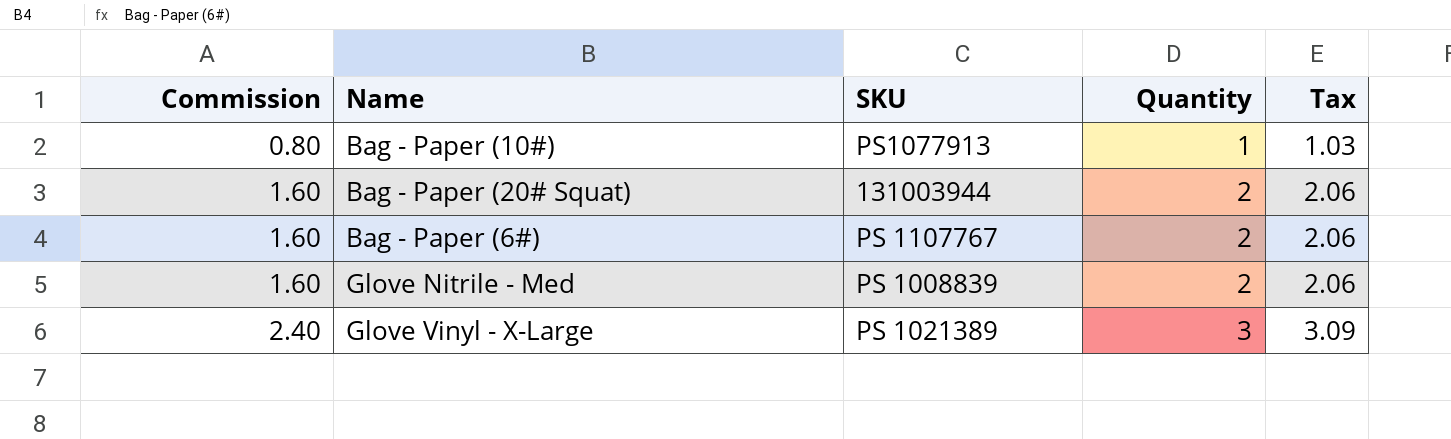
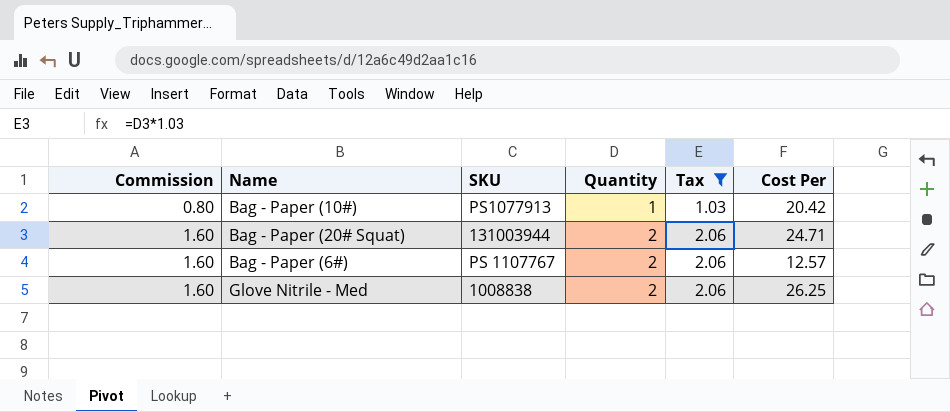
filter: none -> Tax != 3.09
column Cost Per | position: none -> 6
Glove Nitrile - Med | SKU: PS 1008839 -> 1008838

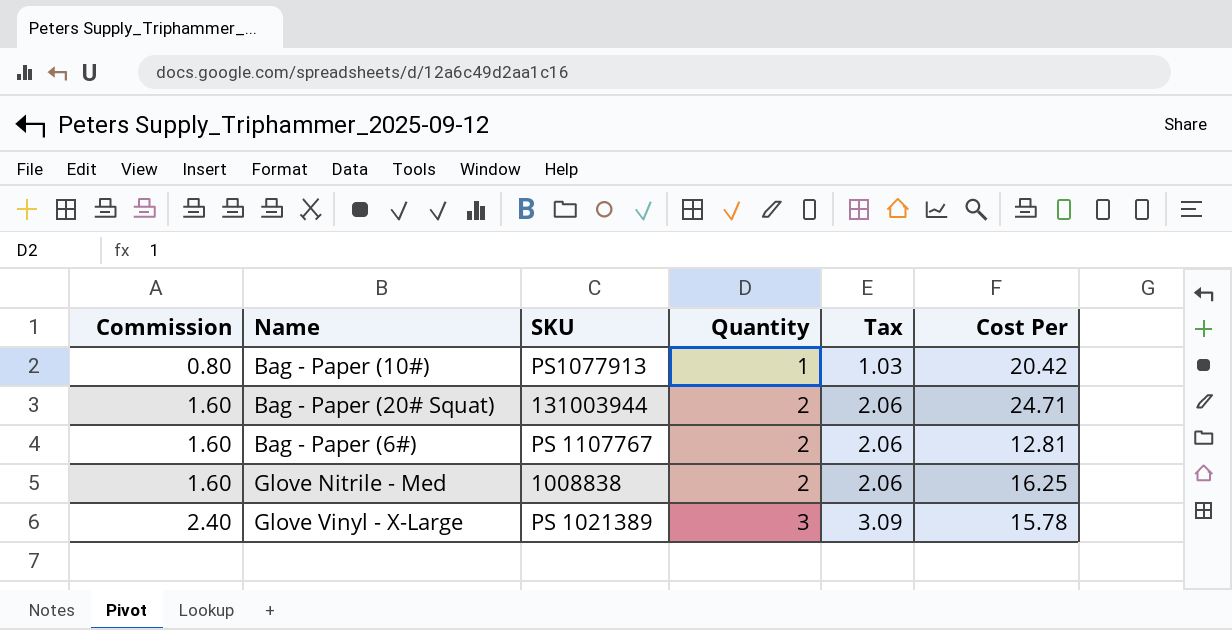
filter: Tax != 3.09 -> none
Bag - Paper (6#) | Cost Per: 12.57 -> 12.81
Glove Nitrile - Med | Cost Per: 26.25 -> 16.25

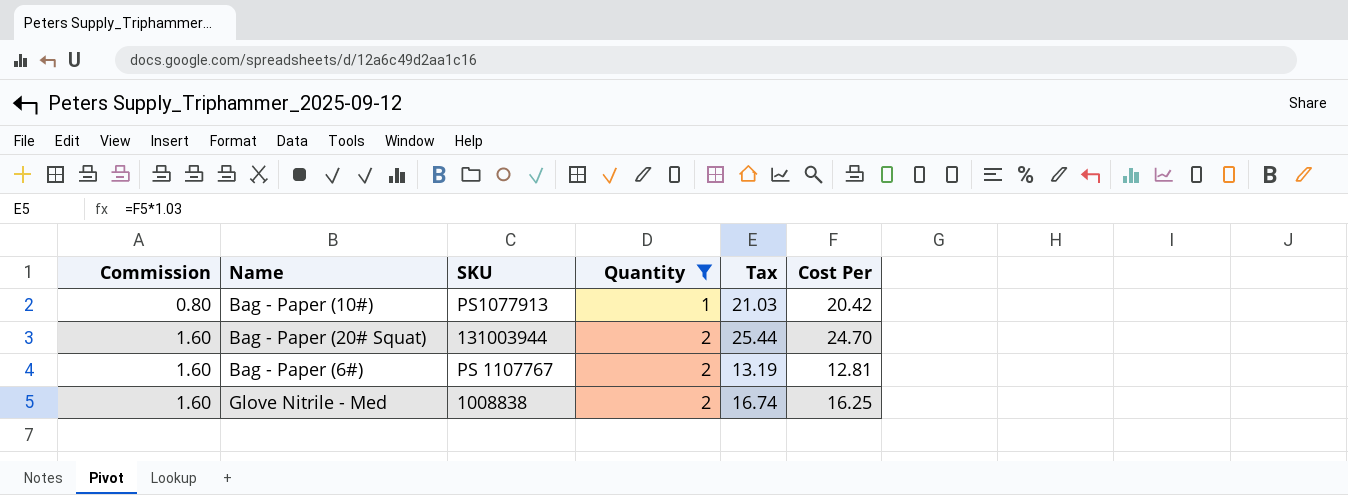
filter: none -> Quantity != 3
column Tax | formula: [Quantity] * 1.03 -> [Cost Per] * 1.03
Bag - Paper (20# Squat) | Cost Per: 24.71 -> 24.70

